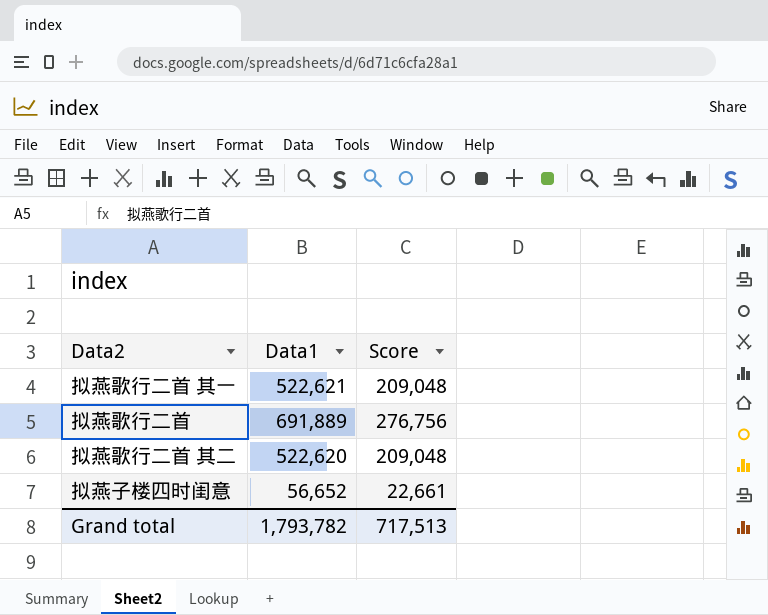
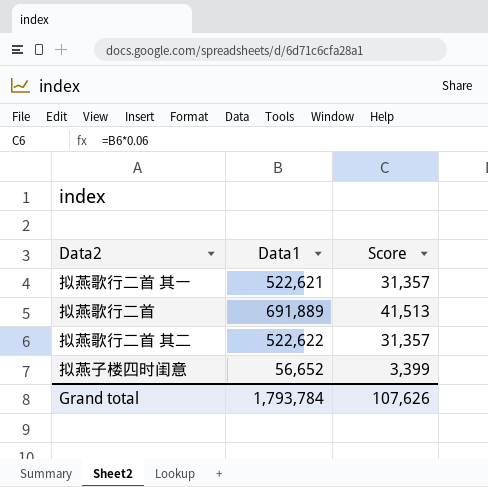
column Score | formula: [Data1] * 0.4 -> [Data1] * 0.06
拟燕歌行二首 其二 | Data1: 522,620 -> 522,622
Grand total | Data1: 1,793,782 -> 1,793,784
Grand total | Score: 717,513 -> 107,626

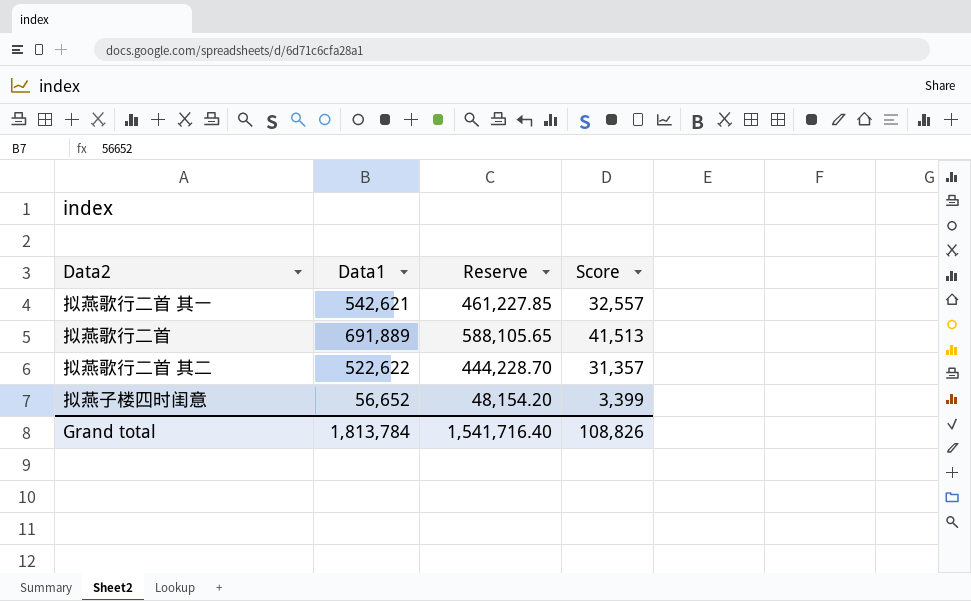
column Reserve | formula: none -> [Data1] * 0.85
拟燕歌行二首 其一 | Data1: 522,621 -> 542,621
拟燕歌行二首 其一 | Score: 31,357 -> 32,557
Grand total | Data1: 1,793,784 -> 1,813,784
Grand total | Score: 107,626 -> 108,826

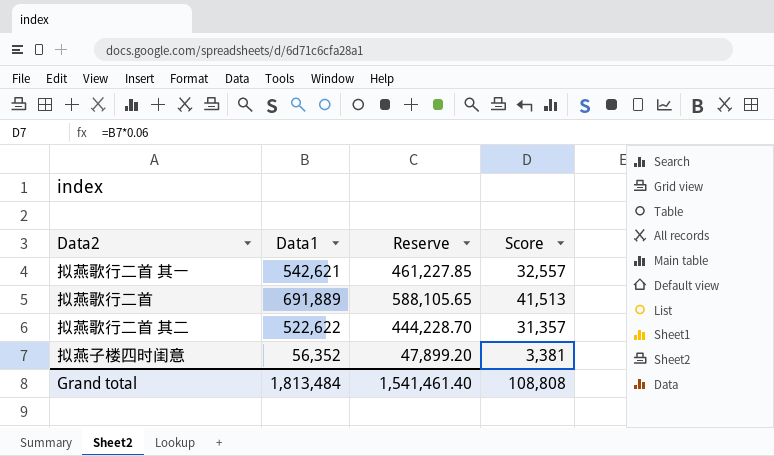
拟燕子楼四时闺意 | Data1: 56,652 -> 56,352
拟燕子楼四时闺意 | Reserve: 48,154.20 -> 47,899.20
拟燕子楼四时闺意 | Score: 3,399 -> 3,381
Grand total | Data1: 1,813,784 -> 1,813,484
Grand total | Reserve: 1,541,716.40 -> 1,541,461.40
Grand total | Score: 108,826 -> 108,808

